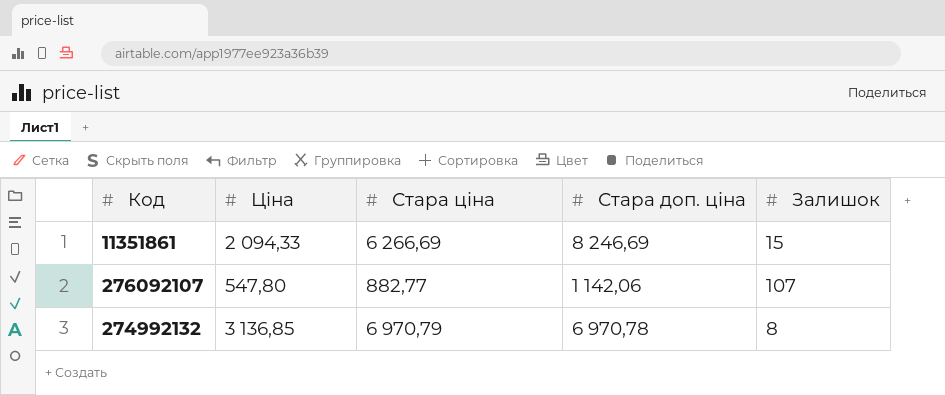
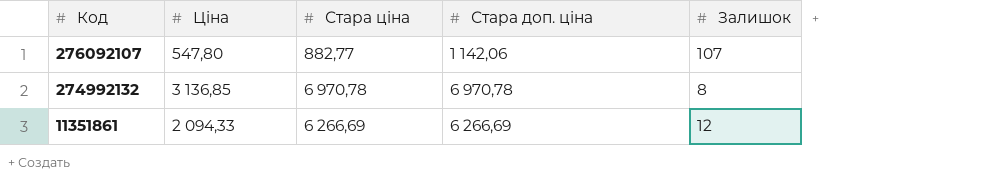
row order: none -> Код descending
274992132 | Стара ціна: 6 970,79 -> 6 970,78
11351861 | Стара доп. ціна: 8 246,69 -> 6 266,69
11351861 | Залишок: 15 -> 12

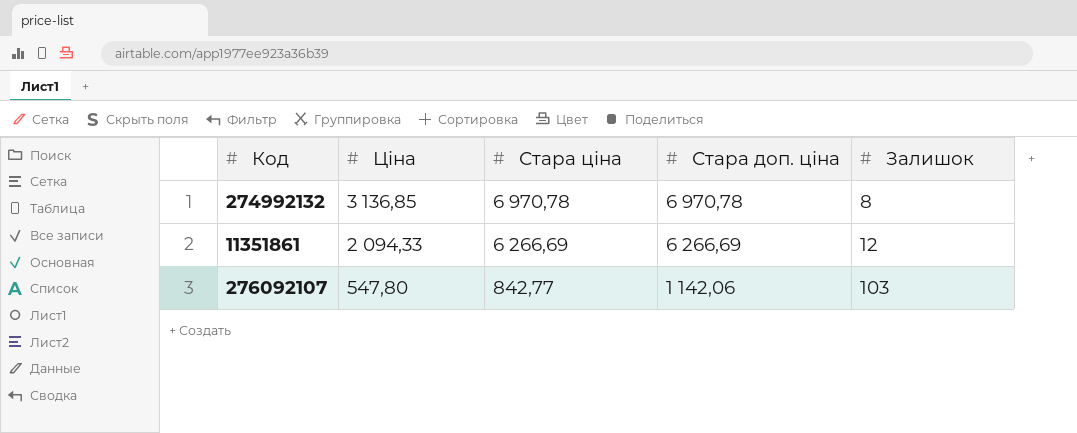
row order: Код descending -> Ціна descending
276092107 | Стара ціна: 882,77 -> 842,77
276092107 | Залишок: 107 -> 103

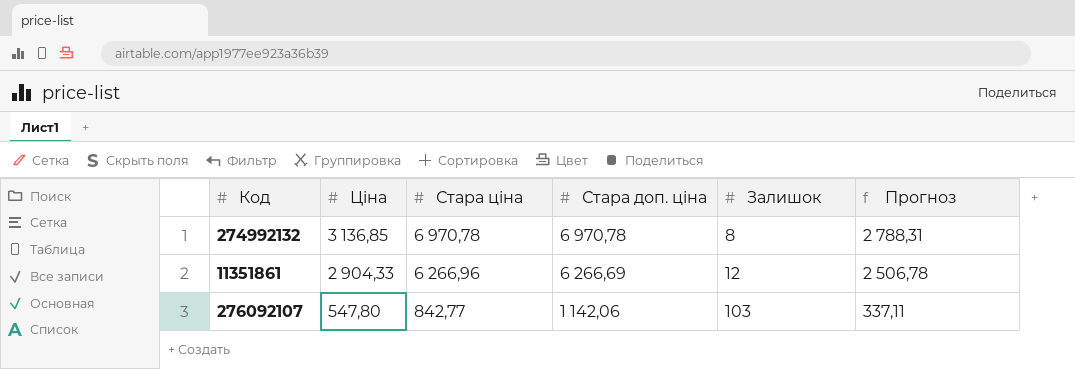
column Прогноз | formula: none -> [Стара ціна] * 0,4
11351861 | Ціна: 2 094,33 -> 2 904,33
11351861 | Стара ціна: 6 266,69 -> 6 266,96

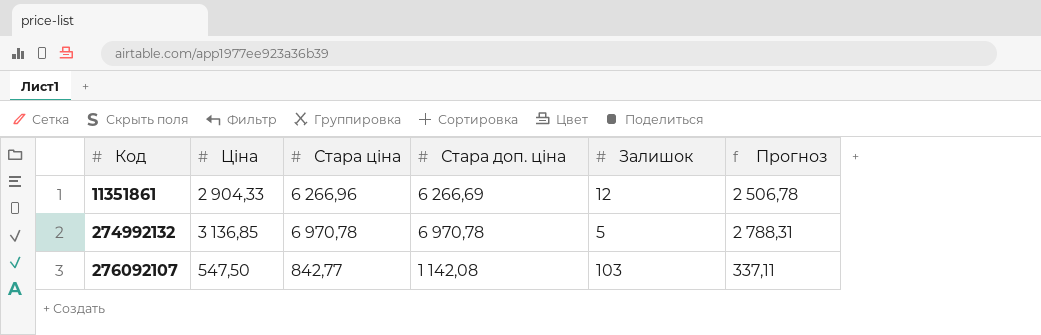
row order: Ціна descending -> Код ascending
274992132 | Залишок: 8 -> 5
276092107 | Ціна: 547,80 -> 547,50
276092107 | Стара доп. ціна: 1 142,06 -> 1 142,08

